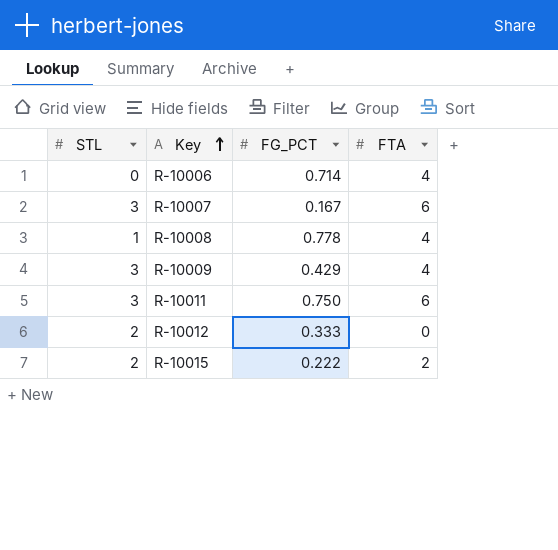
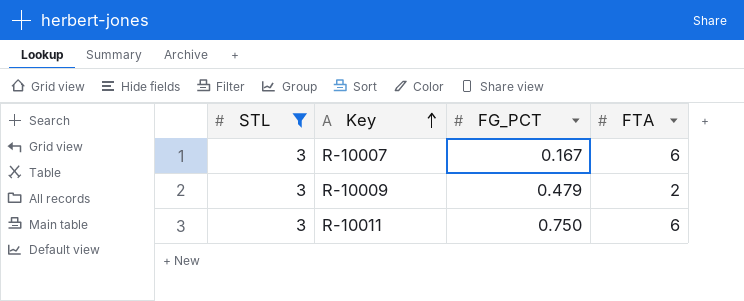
filter: none -> STL = 3
R-10009 | FG_PCT: 0.429 -> 0.479
R-10009 | FTA: 4 -> 2

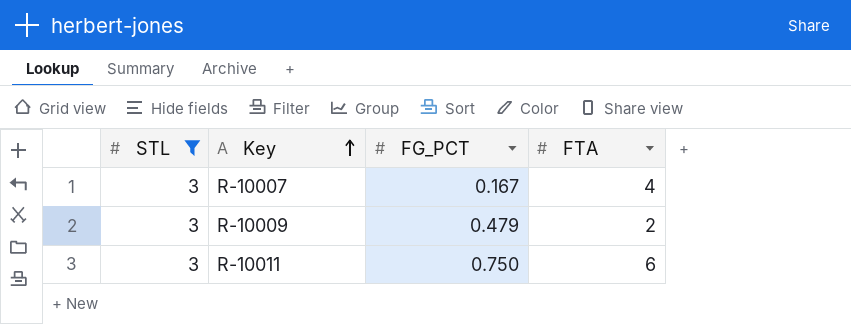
R-10007 | FTA: 6 -> 4

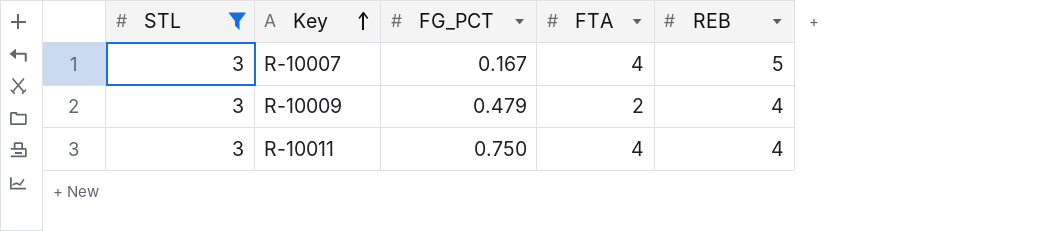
column REB | position: none -> 5
R-10011 | FTA: 6 -> 4

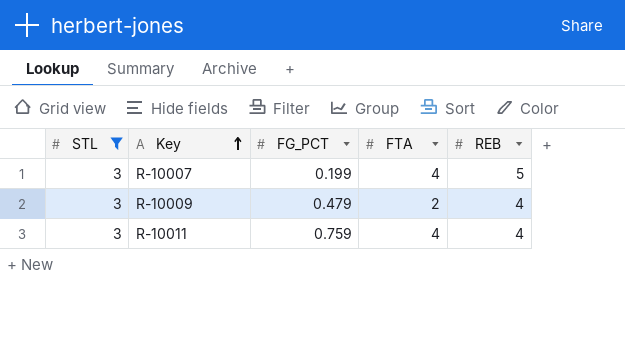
R-10007 | FG_PCT: 0.167 -> 0.199
R-10011 | FG_PCT: 0.750 -> 0.759

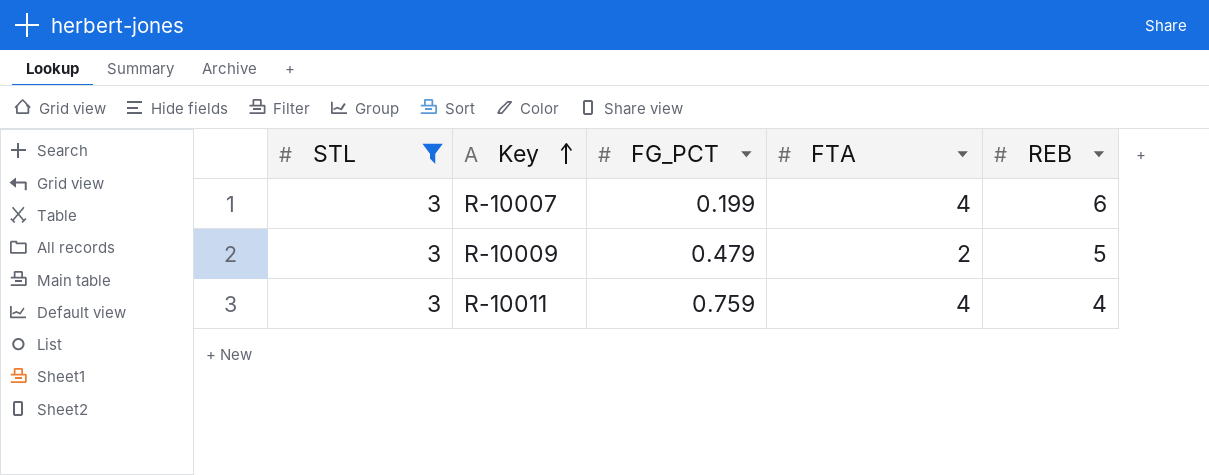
R-10007 | REB: 5 -> 6
R-10009 | REB: 4 -> 5

